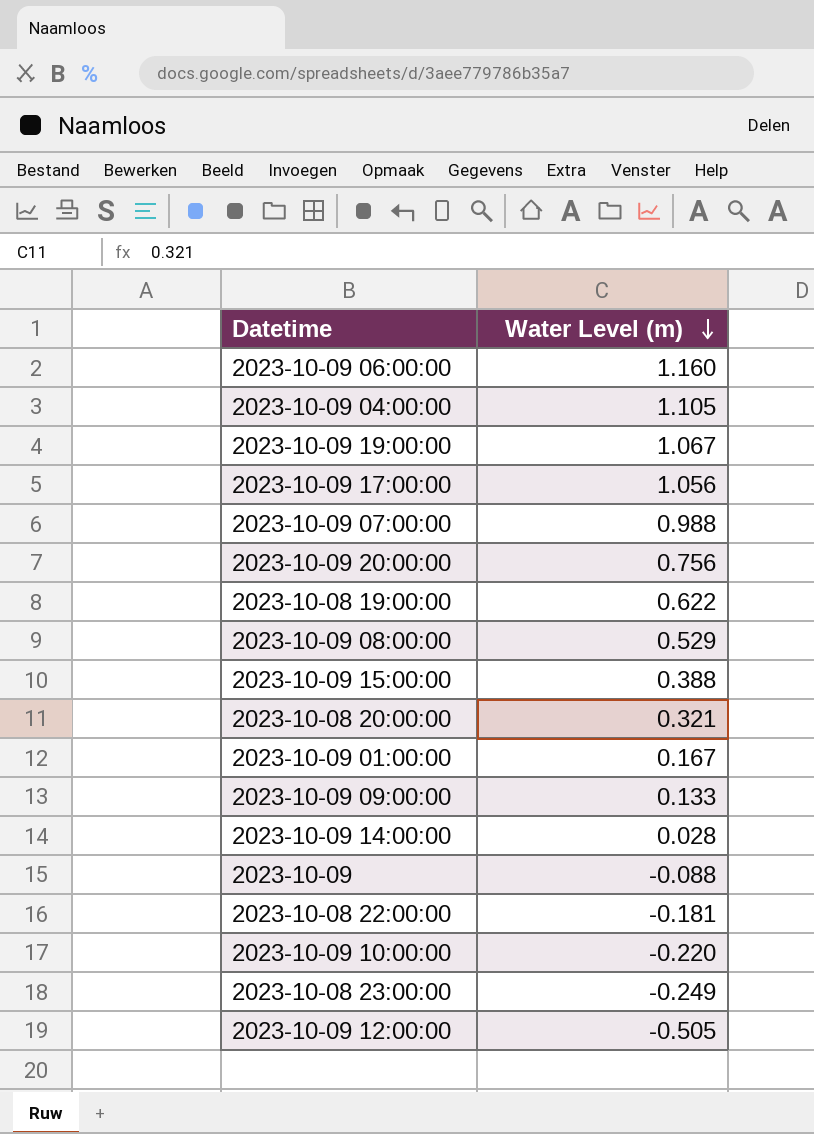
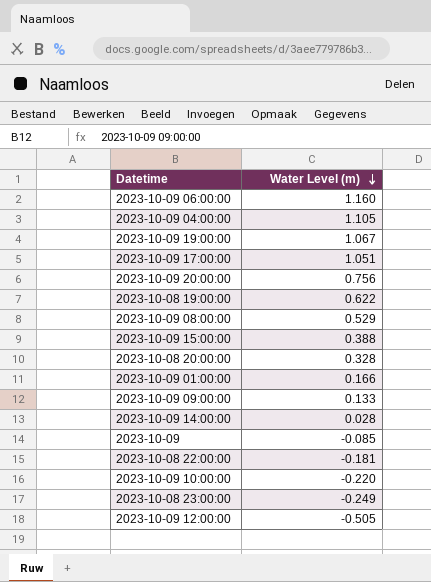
row 2023-10-09 07:00:00: 0.988 -> none
2023-10-09 17:00:00 | Water Level (m): 1.056 -> 1.051
2023-10-08 20:00:00 | Water Level (m): 0.321 -> 0.328
2023-10-09 01:00:00 | Water Level (m): 0.167 -> 0.166
2023-10-09 | Water Level (m): -0.088 -> -0.085

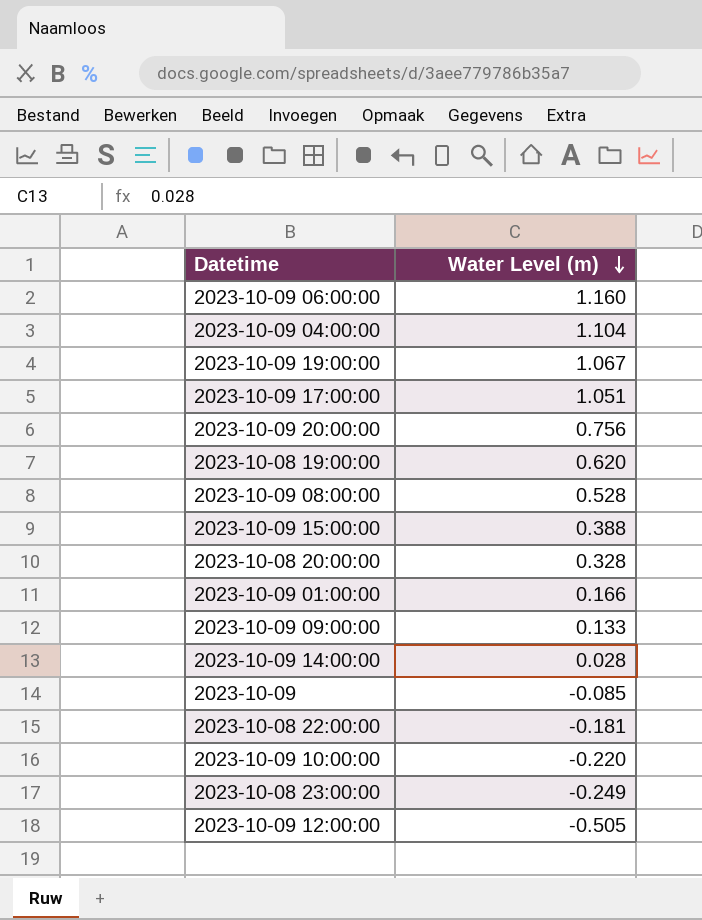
2023-10-09 04:00:00 | Water Level (m): 1.105 -> 1.104
2023-10-08 19:00:00 | Water Level (m): 0.622 -> 0.620
2023-10-09 08:00:00 | Water Level (m): 0.529 -> 0.528

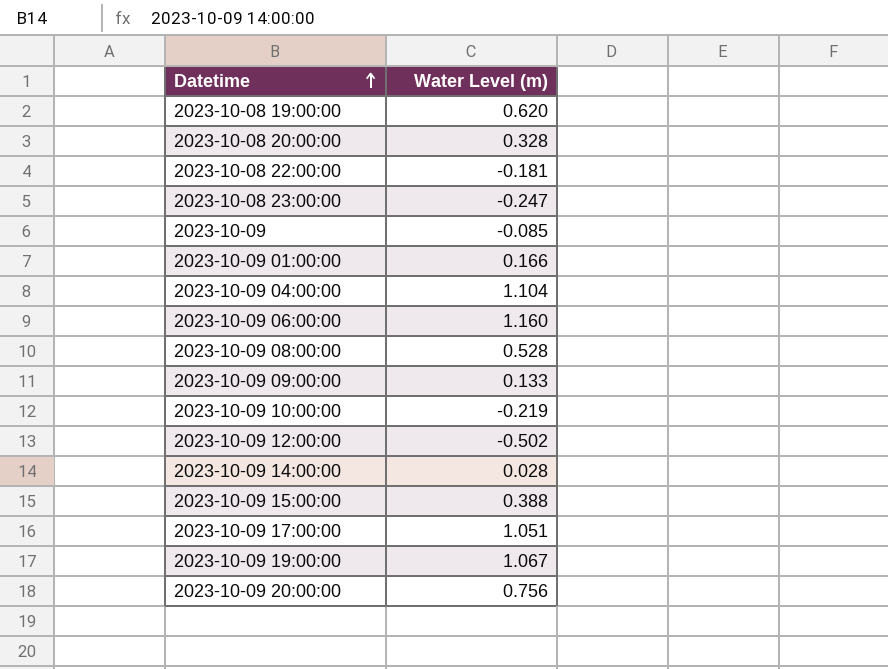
row order: Water Level (m) descending -> Datetime ascending
2023-10-08 23:00:00 | Water Level (m): -0.249 -> -0.247
2023-10-09 10:00:00 | Water Level (m): -0.220 -> -0.219
2023-10-09 12:00:00 | Water Level (m): -0.505 -> -0.502

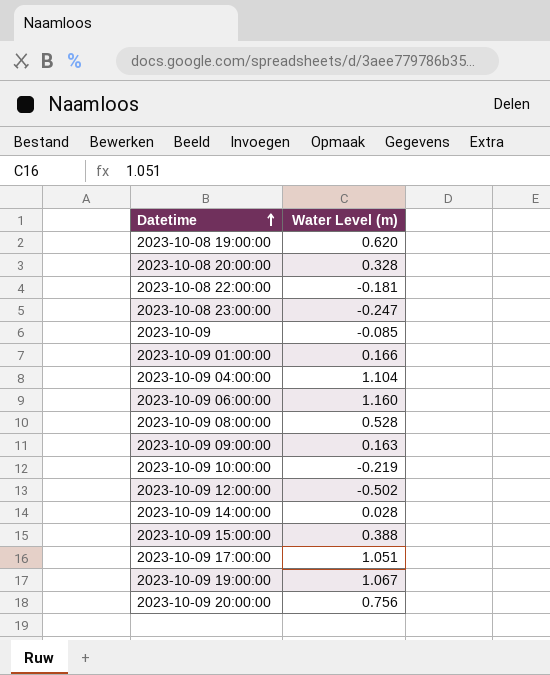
2023-10-09 09:00:00 | Water Level (m): 0.133 -> 0.163

